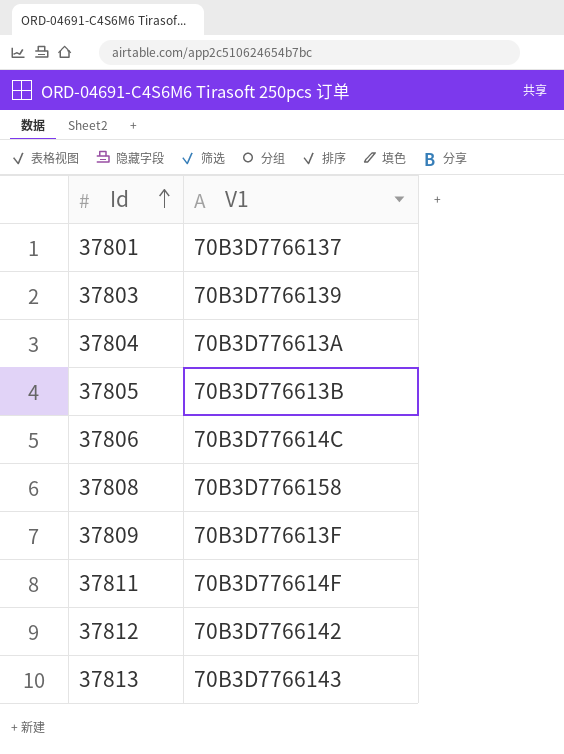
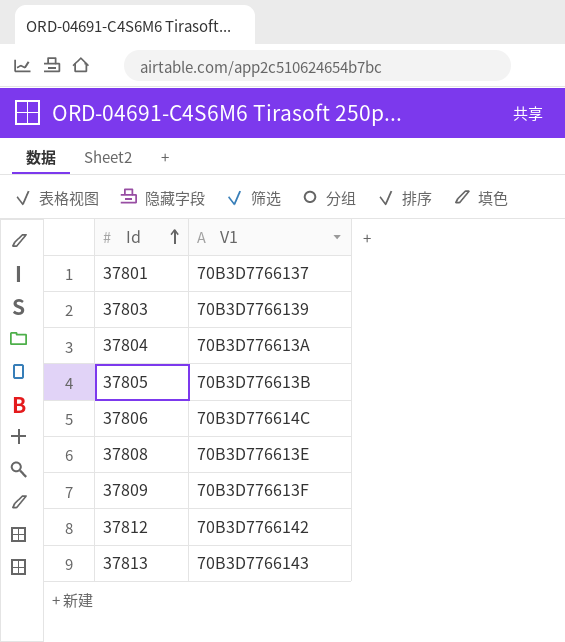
row 37811: 70B3D776614F -> none
37808 | V1: 70B3D7766158 -> 70B3D776613E

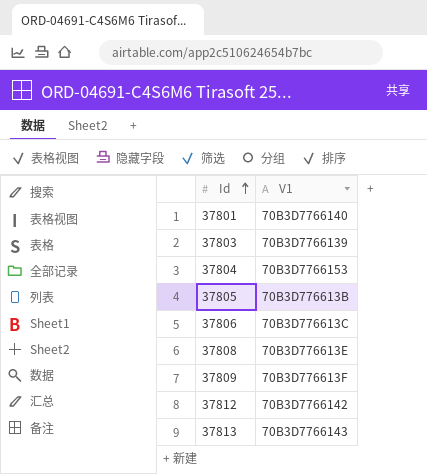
37801 | V1: 70B3D7766137 -> 70B3D7766140
37804 | V1: 70B3D776613A -> 70B3D7766153
37806 | V1: 70B3D776614C -> 70B3D776613C

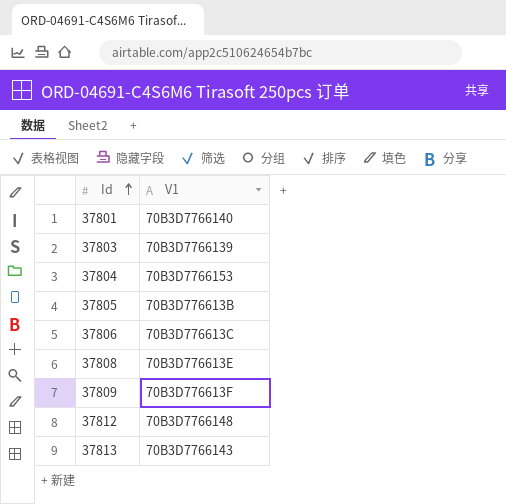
37812 | V1: 70B3D7766142 -> 70B3D7766148

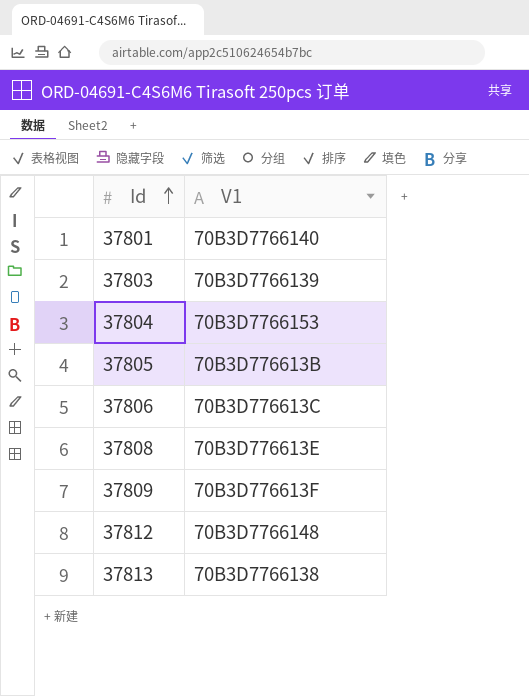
37813 | V1: 70B3D7766143 -> 70B3D7766138

